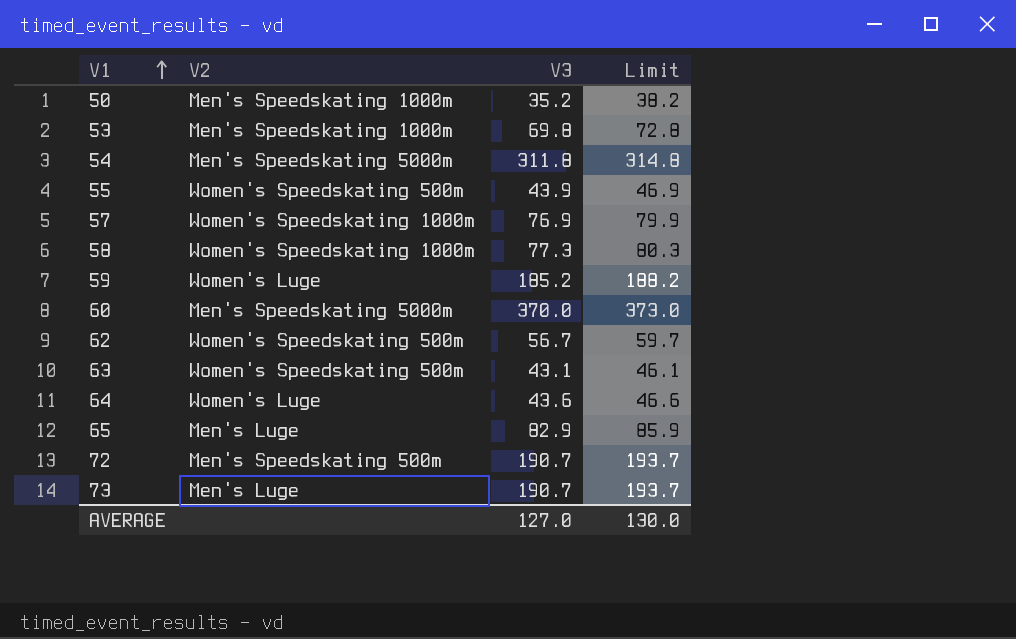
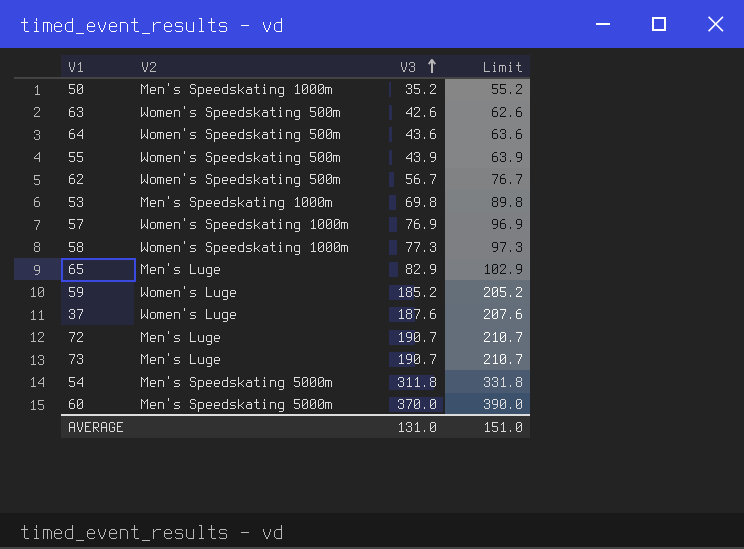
row order: V1 ascending -> V3 ascending
column Limit | formula: [V3] + 3 -> [V3] + 20
63 | V3: 43.1 -> 42.6
64 | V2: Women's Luge -> Women's Speedskating 500m
row 37: none -> Women's Luge | 187.6 | 207.6
72 | V2: Men's Speedskating 500m -> Men's Luge
AVERAGE | V3: 127.0 -> 131.0
AVERAGE | Limit: 130.0 -> 151.0

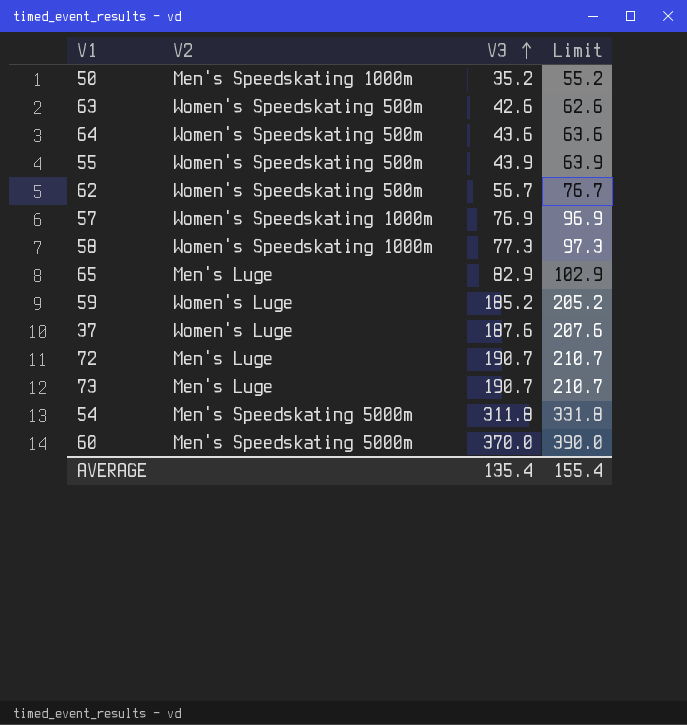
row 53: Men's Speedskating 1000m | 69.8 | 89.8 -> none
AVERAGE | V3: 131.0 -> 135.4
AVERAGE | Limit: 151.0 -> 155.4

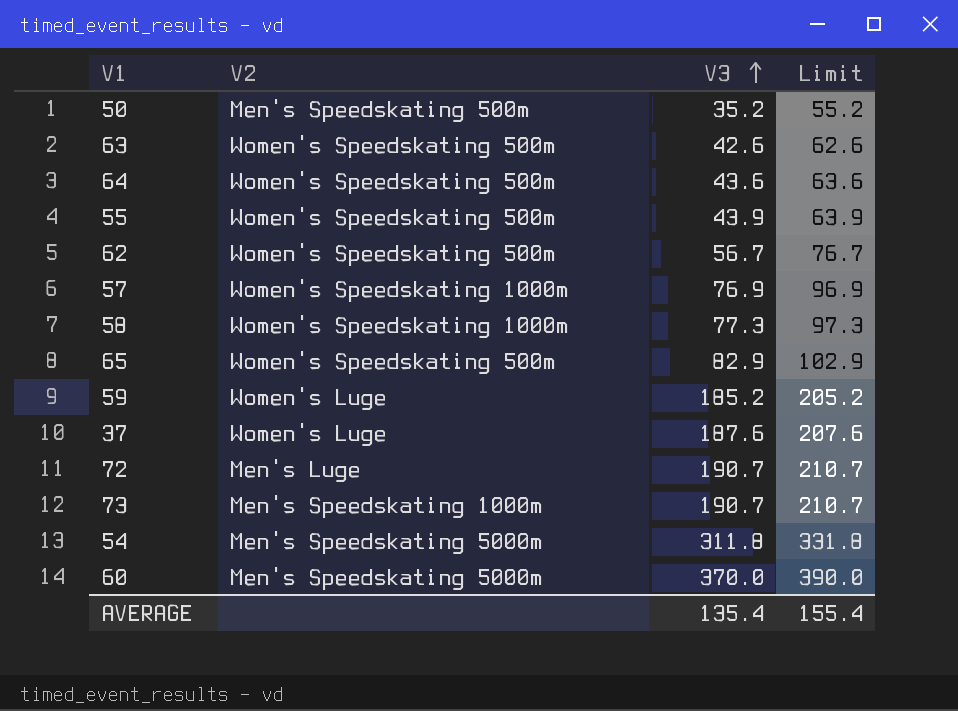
50 | V2: Men's Speedskating 1000m -> Men's Speedskating 500m
65 | V2: Men's Luge -> Women's Speedskating 500m
73 | V2: Men's Luge -> Men's Speedskating 1000m

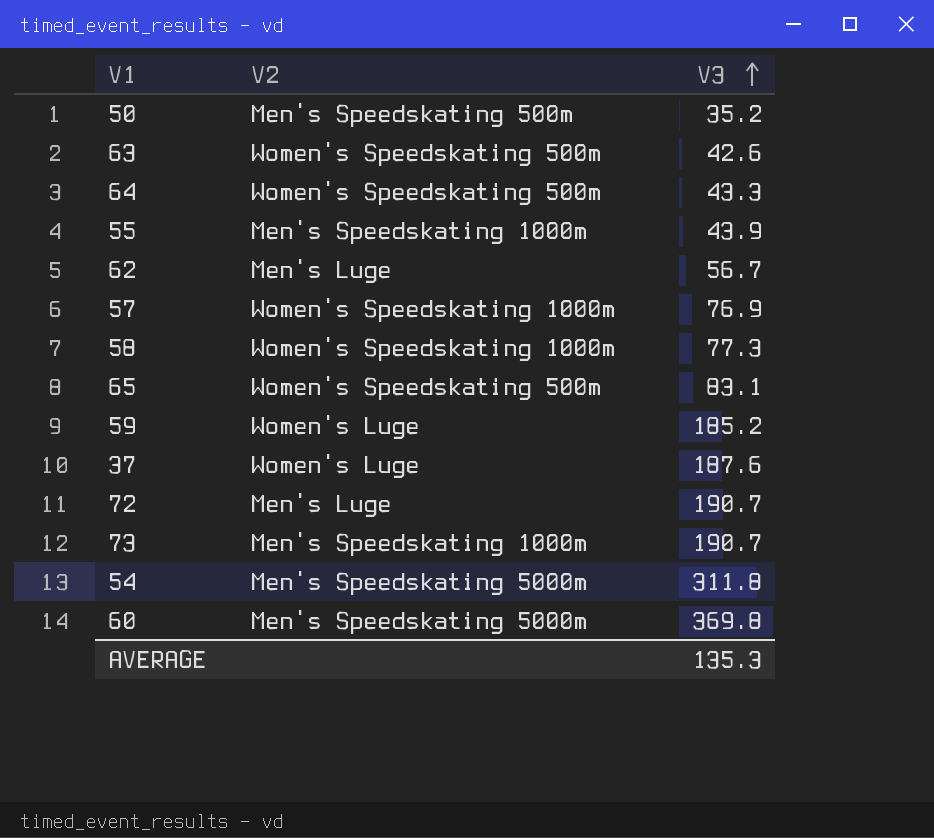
column Limit | formula: [V3] + 20 -> none
64 | V3: 43.6 -> 43.3
55 | V2: Women's Speedskating 500m -> Men's Speedskating 1000m
62 | V2: Women's Speedskating 500m -> Men's Luge
65 | V3: 82.9 -> 83.1
60 | V3: 370.0 -> 369.8
AVERAGE | V3: 135.4 -> 135.3

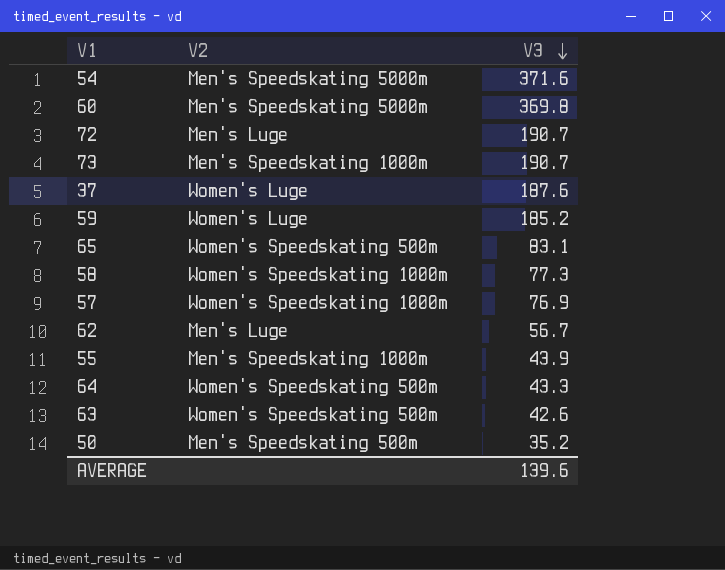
row order: V3 ascending -> V3 descending
54 | V3: 311.8 -> 371.6
AVERAGE | V3: 135.3 -> 139.6

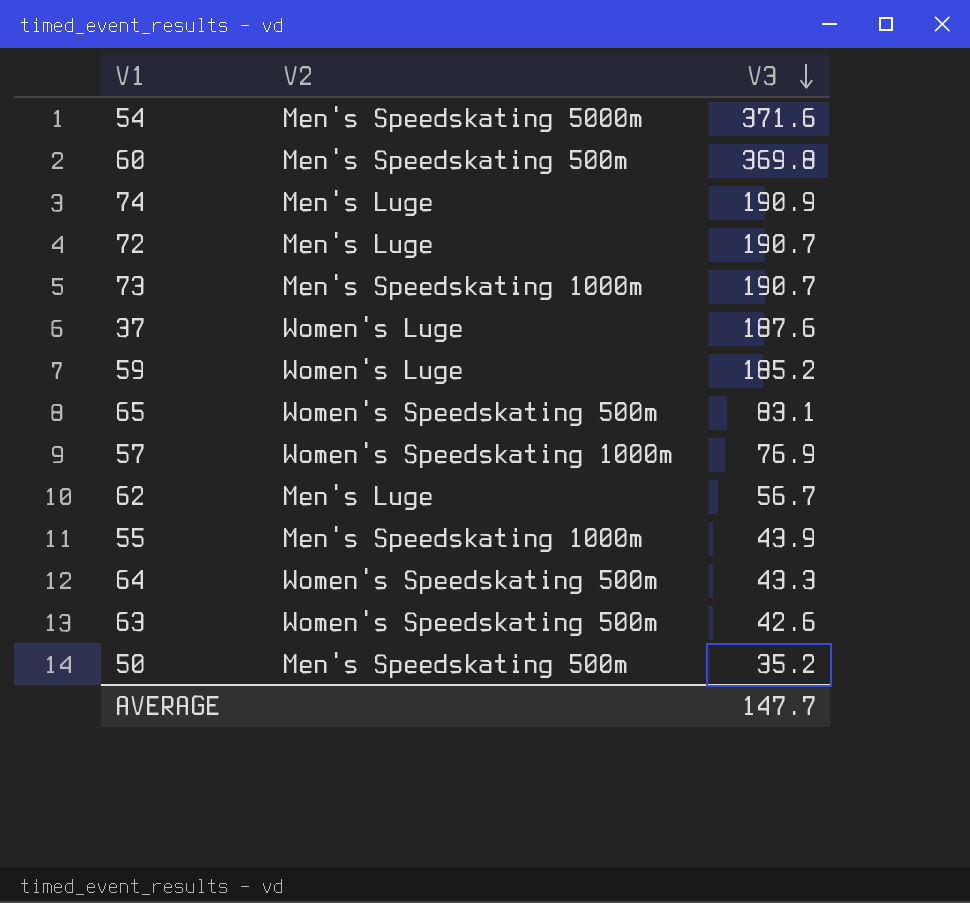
row 58: Women's Speedskating 1000m | 77.3 -> none
60 | V2: Men's Speedskating 5000m -> Men's Speedskating 500m
row 74: none -> Men's Luge | 190.9
AVERAGE | V3: 139.6 -> 147.7

